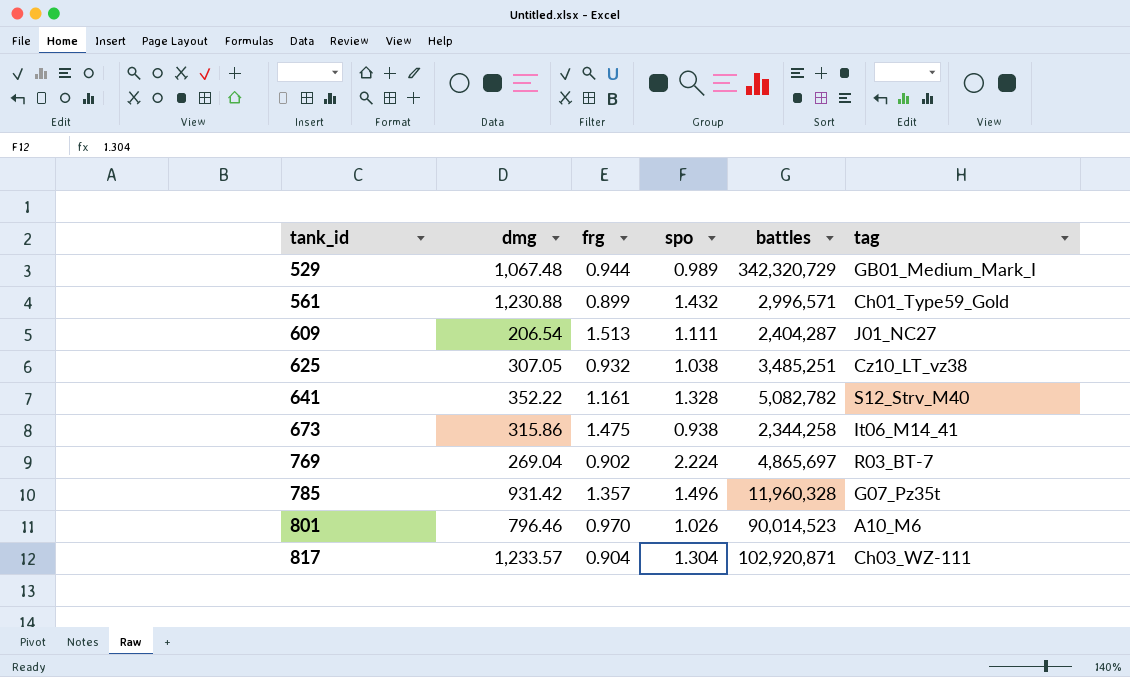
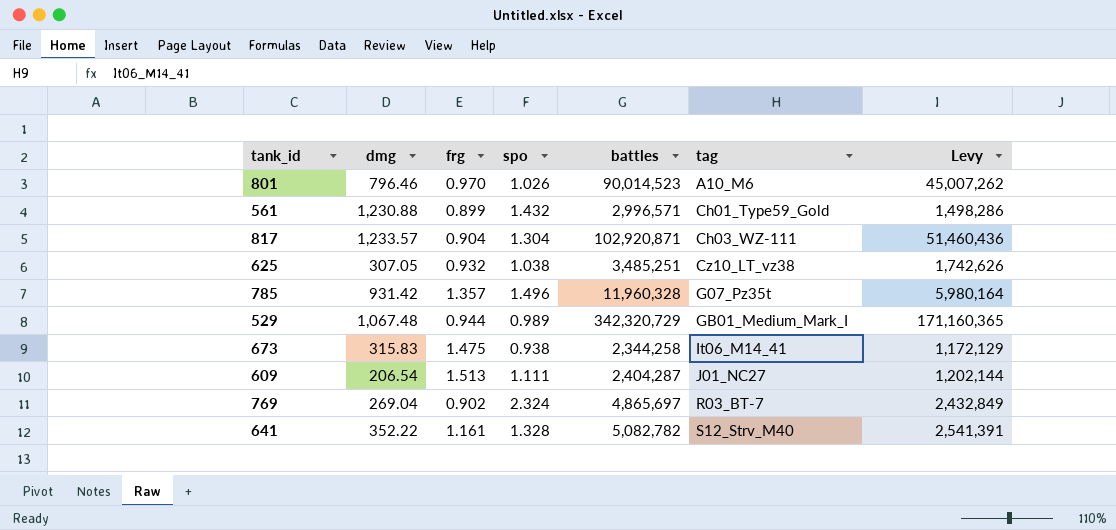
row order: tank_id ascending -> tag ascending
column Levy | formula: none -> [battles] * 0.5
673 | dmg: 315.86 -> 315.83
769 | spo: 2.224 -> 2.324

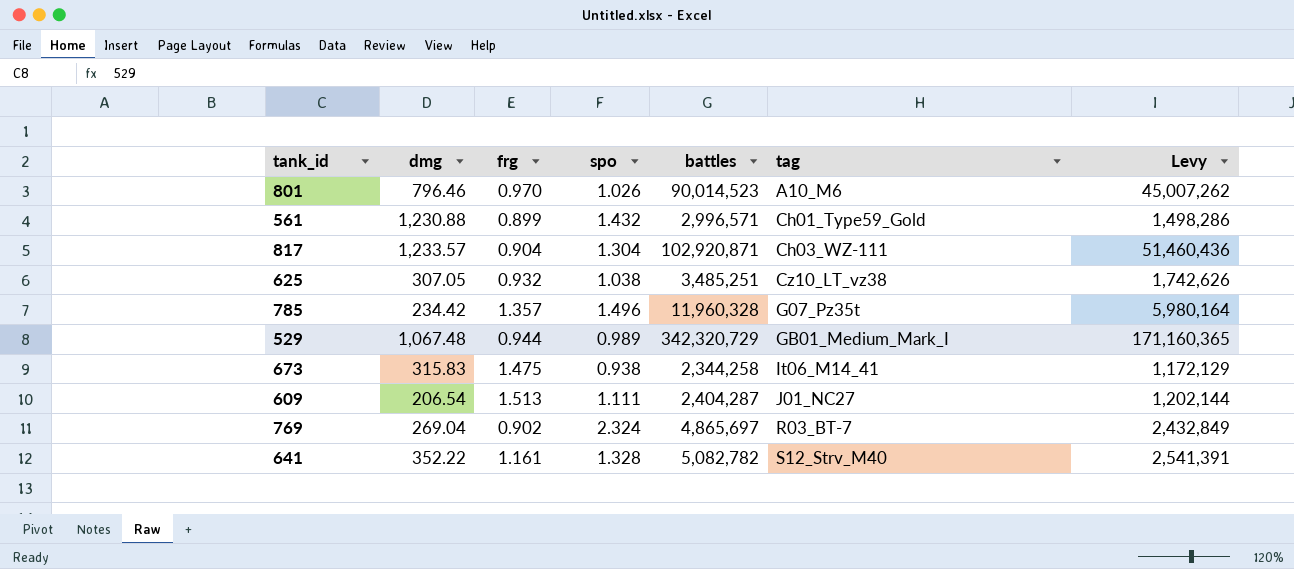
785 | dmg: 931.42 -> 234.42

